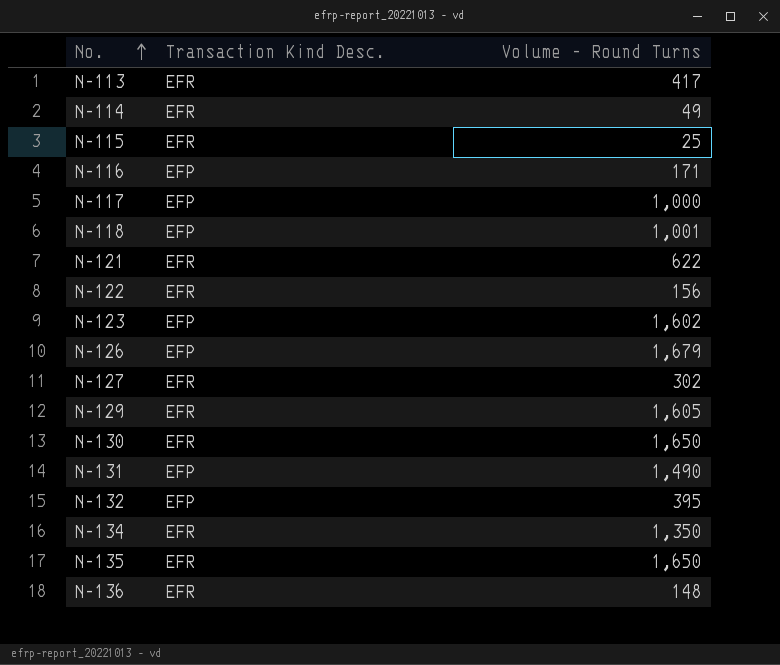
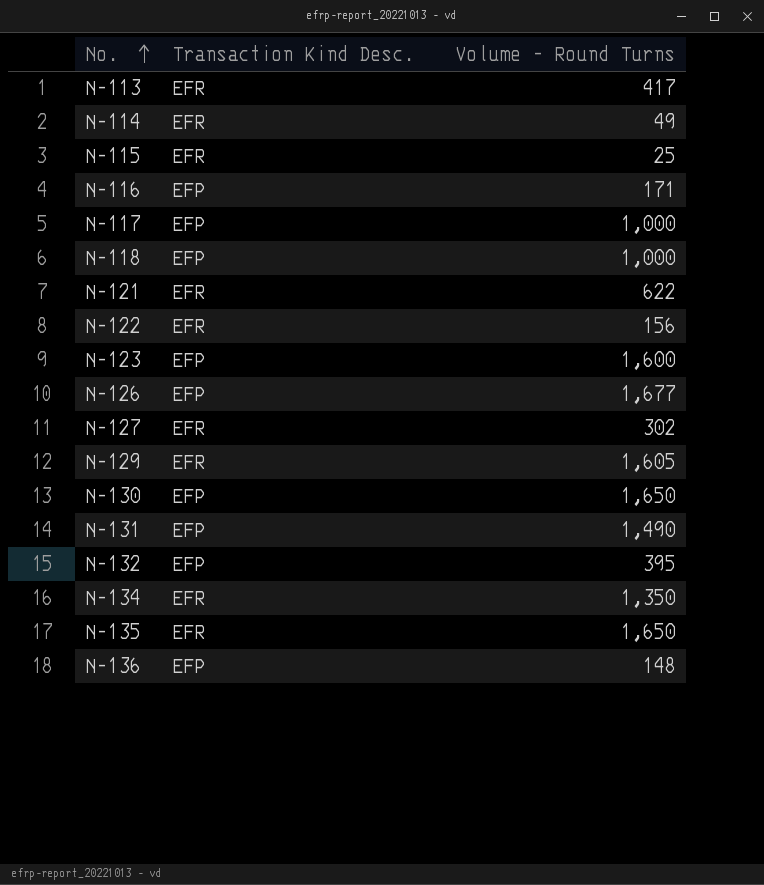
N-118 | Volume - Round Turns: 1,001 -> 1,000
N-123 | Volume - Round Turns: 1,602 -> 1,600
N-126 | Volume - Round Turns: 1,679 -> 1,677
N-130 | Transaction Kind Desc.: EFR -> EFP
N-136 | Transaction Kind Desc.: EFR -> EFP

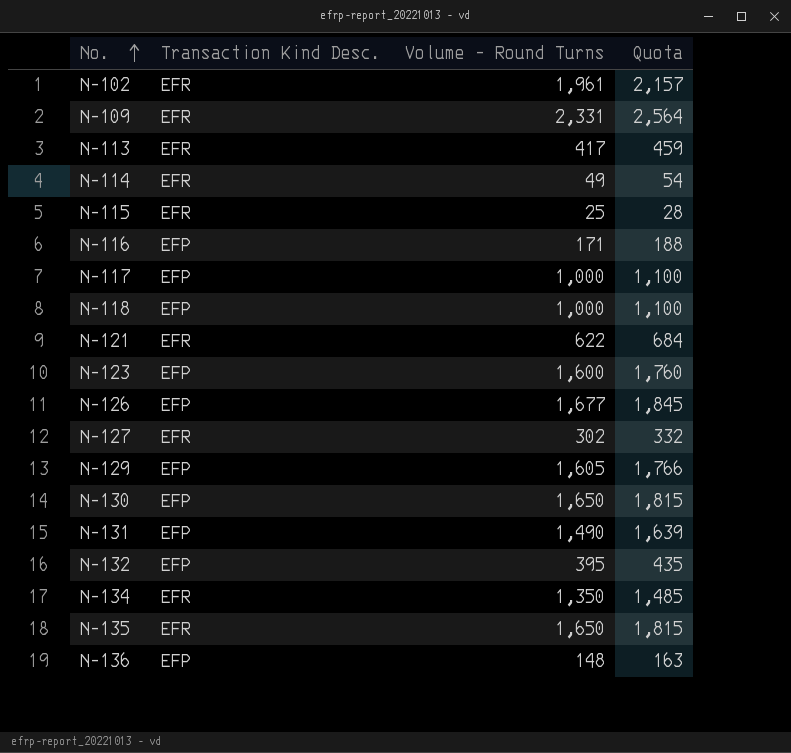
column Quota | formula: none -> [Volume - Round Turns] * 1.1
row N-122: EFR | 156 -> none
row N-102: none -> EFR | 1,961 | 2,157
row N-109: none -> EFR | 2,331 | 2,564
N-129 | Transaction Kind Desc.: EFR -> EFP

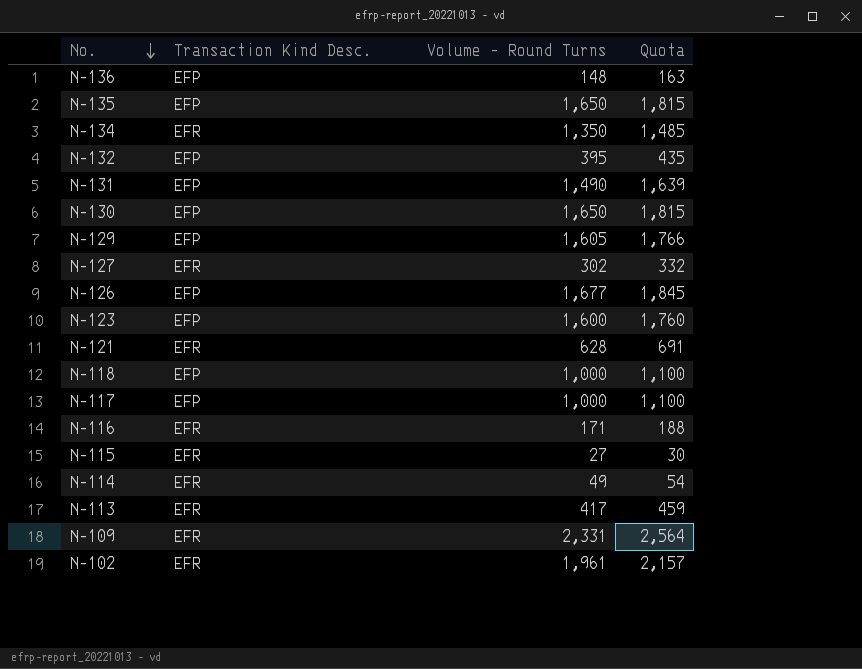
row order: No. ascending -> No. descending
N-135 | Transaction Kind Desc.: EFR -> EFP
N-121 | Volume - Round Turns: 622 -> 628
N-121 | Quota: 684 -> 691
N-116 | Transaction Kind Desc.: EFP -> EFR
N-115 | Volume - Round Turns: 25 -> 27
N-115 | Quota: 28 -> 30

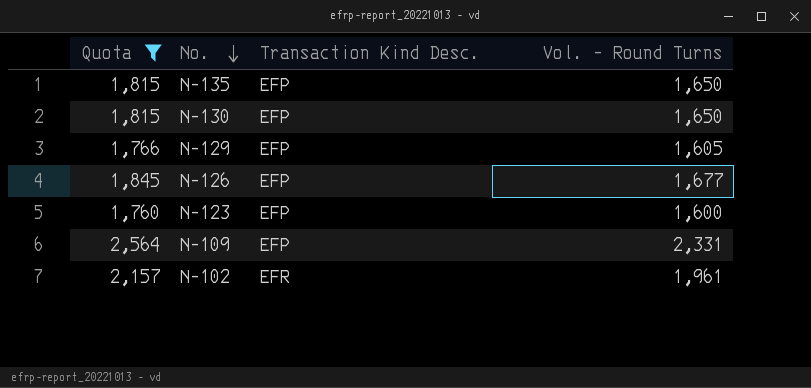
filter: none -> Quota >= 1,760
column Quota | position: 4 -> 1
column name: Volume - Round Turns -> Vol. - Round Turns
N-109 | Transaction Kind Desc.: EFR -> EFP

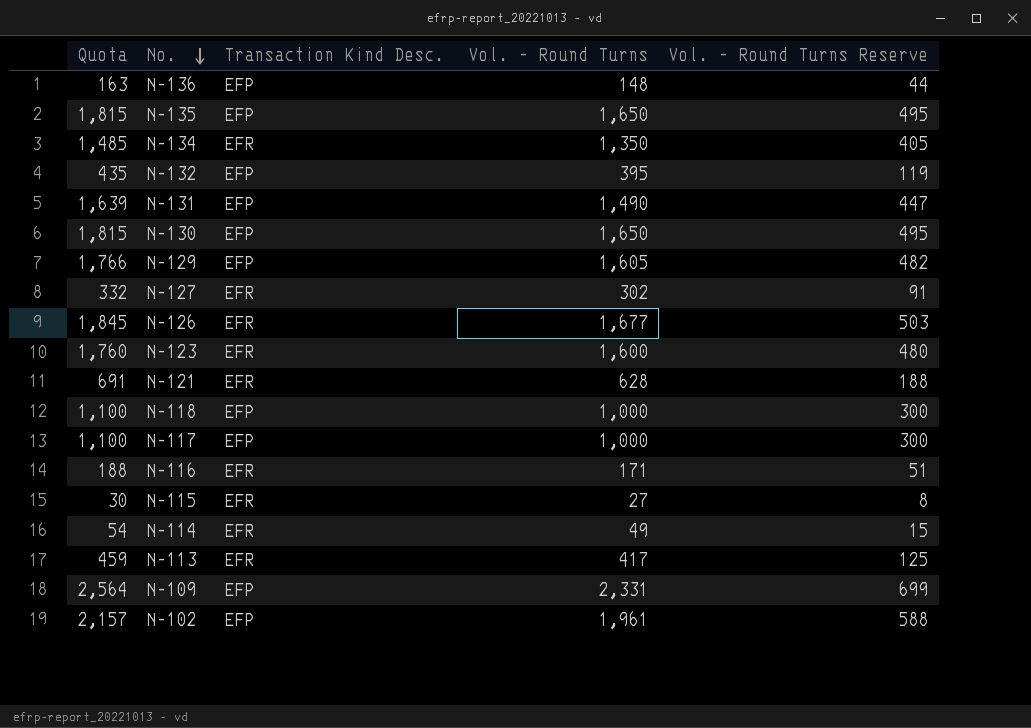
filter: Quota >= 1,760 -> none
column Vol. - Round Turns Reserve | formula: none -> [Vol. - Round Turns] * 0.3
N-126 | Transaction Kind Desc.: EFP -> EFR
N-123 | Transaction Kind Desc.: EFP -> EFR
N-102 | Transaction Kind Desc.: EFR -> EFP

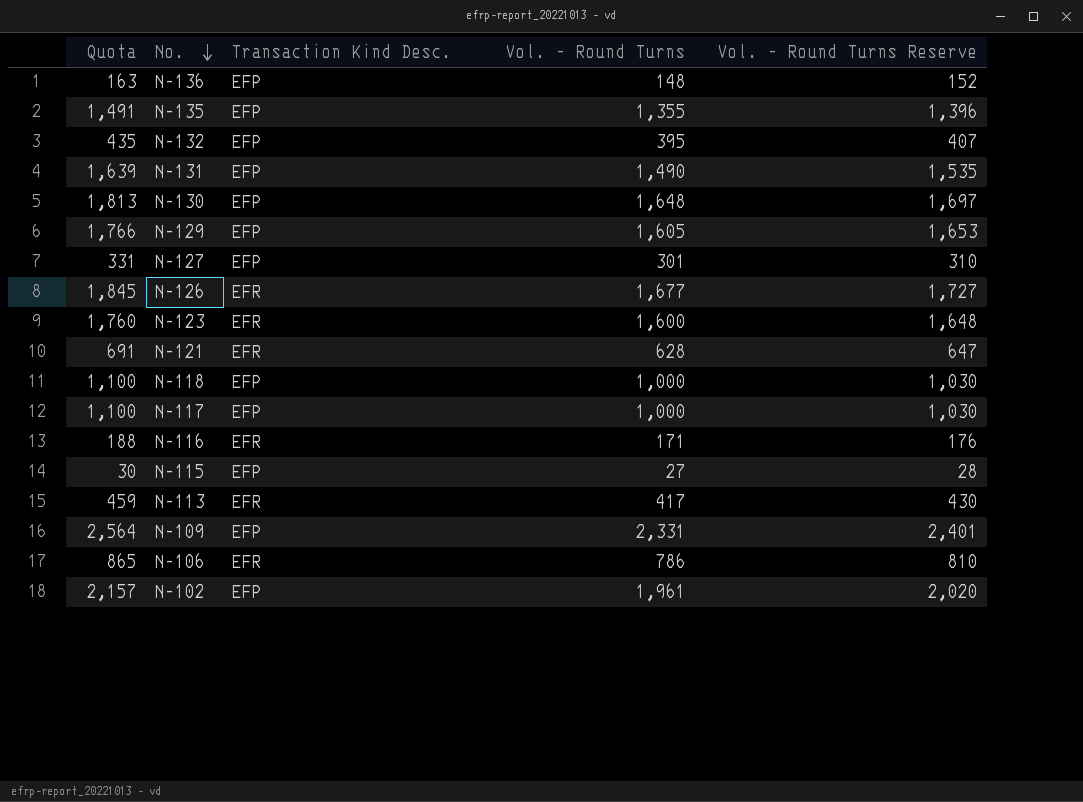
column Vol. - Round Turns Reserve | formula: [Vol. - Round Turns] * 0.3 -> [Vol. - Round Turns] * 1.03
row N-134: 1,485 | EFR | 1,350 | 405 -> none
row N-114: 54 | EFR | 49 | 15 -> none
N-135 | Quota: 1,815 -> 1,491
N-135 | Vol. - Round Turns: 1,650 -> 1,355
N-130 | Quota: 1,815 -> 1,813
N-130 | Vol. - Round Turns: 1,650 -> 1,648
N-127 | Quota: 332 -> 331
N-127 | Transaction Kind Desc.: EFR -> EFP
N-127 | Vol. - Round Turns: 302 -> 301
N-115 | Transaction Kind Desc.: EFR -> EFP
row N-106: none -> 865 | EFR | 786 | 810

